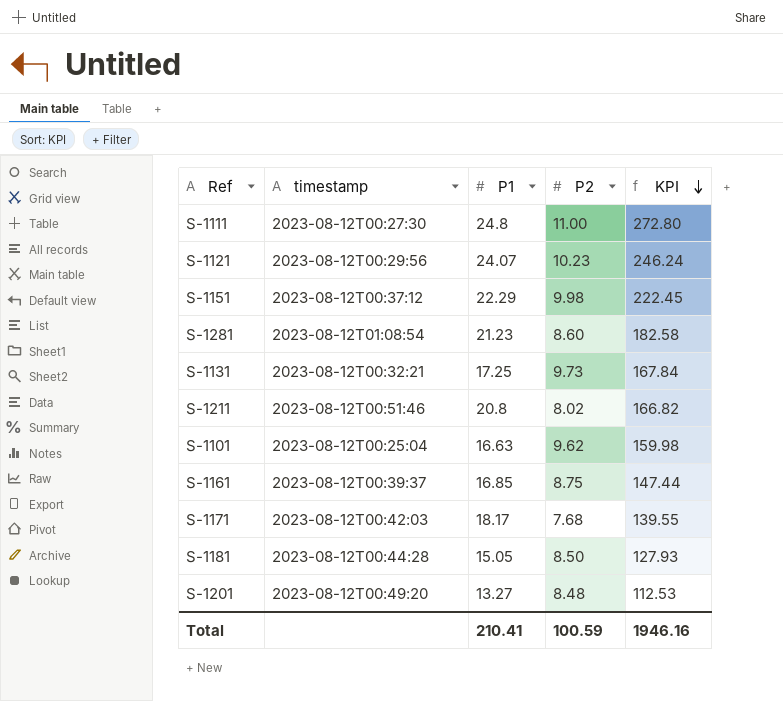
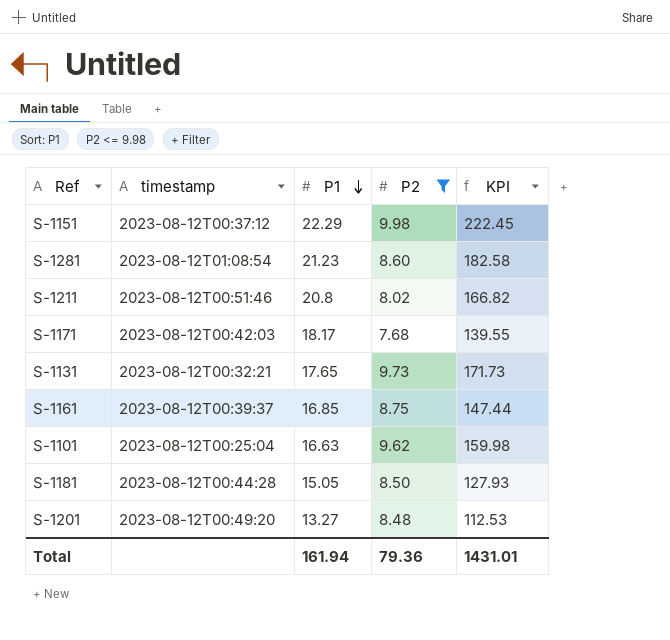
filter: none -> P2 <= 9.98
row order: KPI descending -> P1 descending
S-1131 | P1: 17.25 -> 17.65
S-1131 | KPI: 167.84 -> 171.73
Total | P1: 210.41 -> 161.94
Total | P2: 100.59 -> 79.36
Total | KPI: 1946.16 -> 1431.01

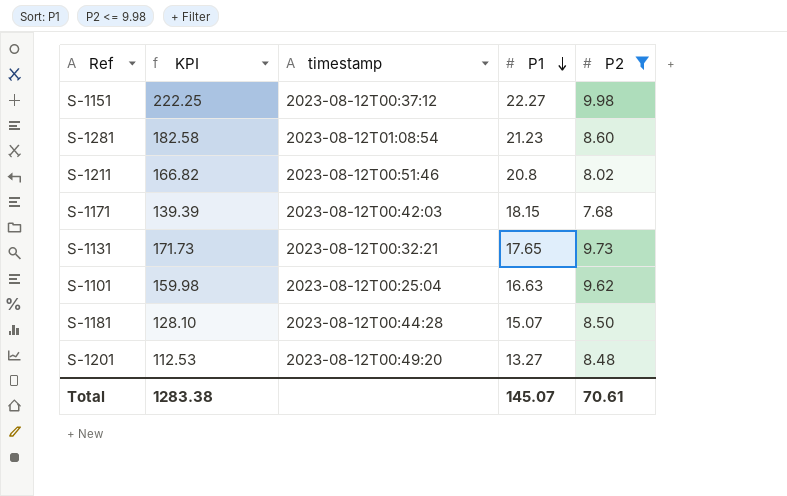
column KPI | position: 5 -> 2
row S-1161: 2023-08-12T00:39:37 | 16.85 | 8.75 | 147.44 -> none
S-1151 | KPI: 222.45 -> 222.25
S-1151 | P1: 22.29 -> 22.27
S-1171 | KPI: 139.55 -> 139.39
S-1171 | P1: 18.17 -> 18.15
S-1181 | KPI: 127.93 -> 128.10
S-1181 | P1: 15.05 -> 15.07
Total | KPI: 1431.01 -> 1283.38
Total | P1: 161.94 -> 145.07
Total | P2: 79.36 -> 70.61

